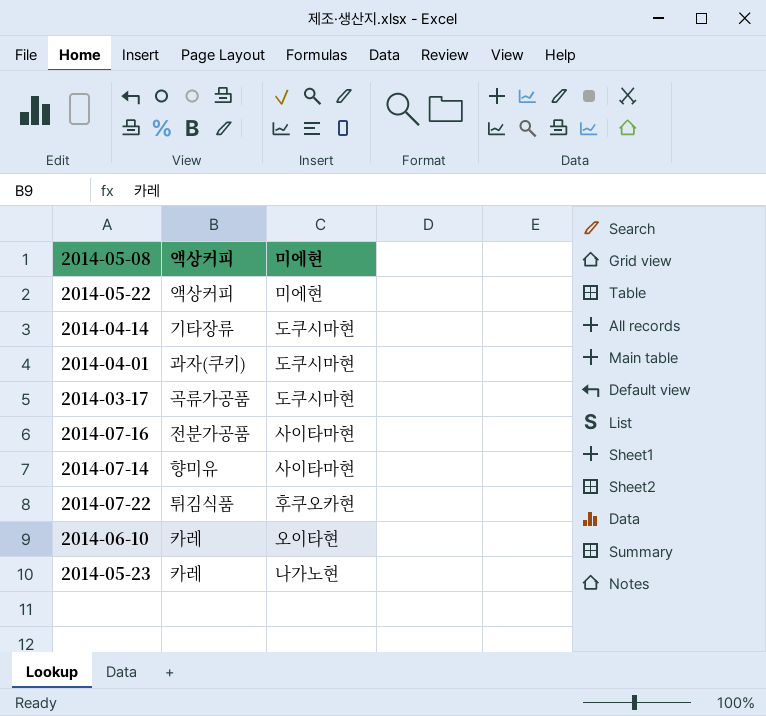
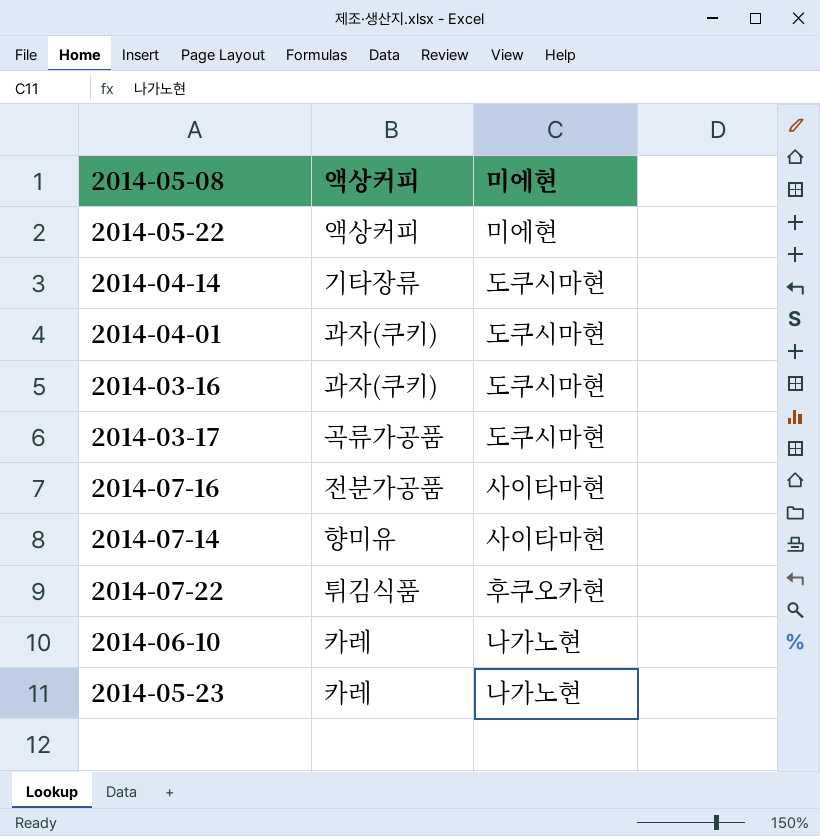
row 2014-03-16: none -> 과자(쿠키) | 도쿠시마현
2014-06-10 | 미에현: 오이타현 -> 나가노현

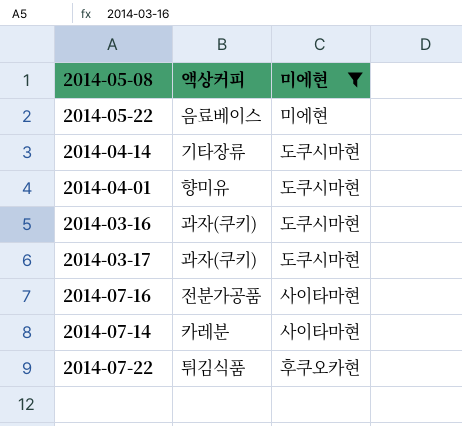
filter: none -> 미에현 != 나가노현
2014-05-22 | 액상커피: 액상커피 -> 음료베이스
2014-04-01 | 액상커피: 과자(쿠키) -> 향미유
2014-03-17 | 액상커피: 곡류가공품 -> 과자(쿠키)
2014-07-14 | 액상커피: 향미유 -> 카레분

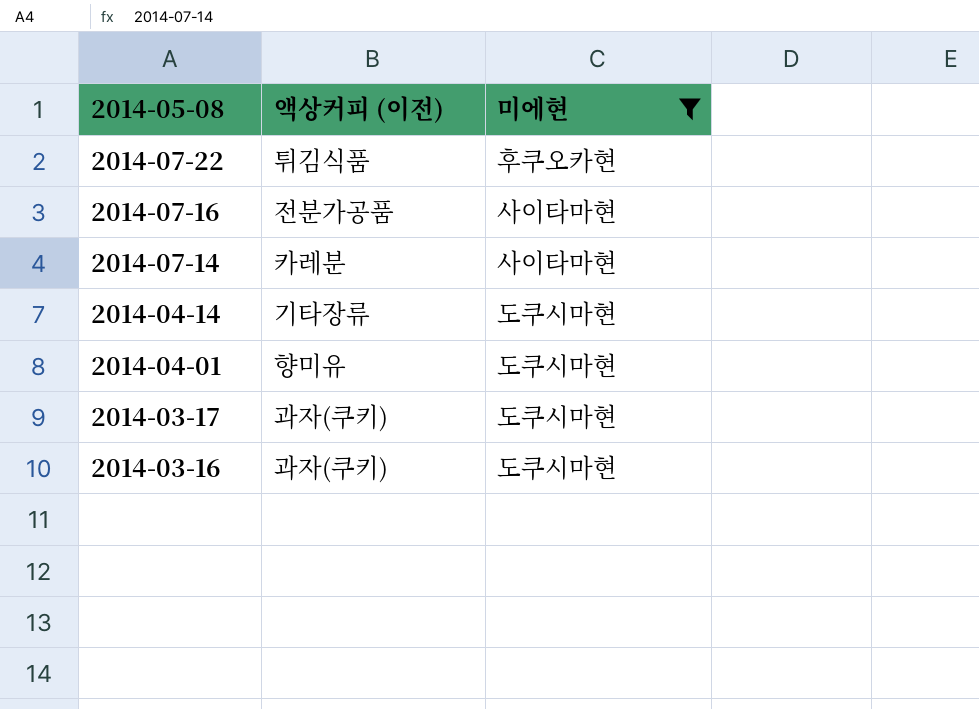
row order: none -> 2014-05-08 descending
column name: 액상커피 -> 액상커피 (이전)
row 2014-05-22: 음료베이스 | 미에현 -> none

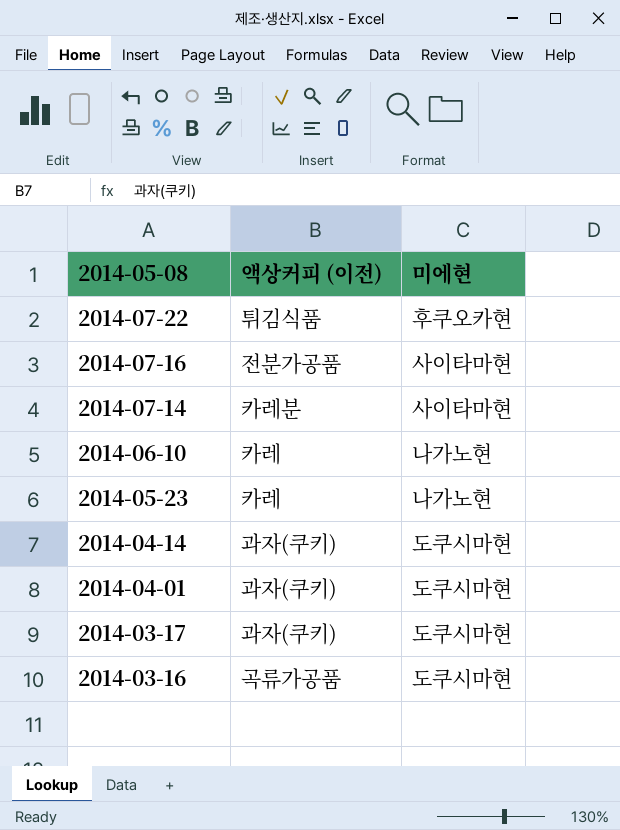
filter: 미에현 != 나가노현 -> none
2014-04-14 | 액상커피 (이전): 기타장류 -> 과자(쿠키)
2014-04-01 | 액상커피 (이전): 향미유 -> 과자(쿠키)
2014-03-16 | 액상커피 (이전): 과자(쿠키) -> 곡류가공품

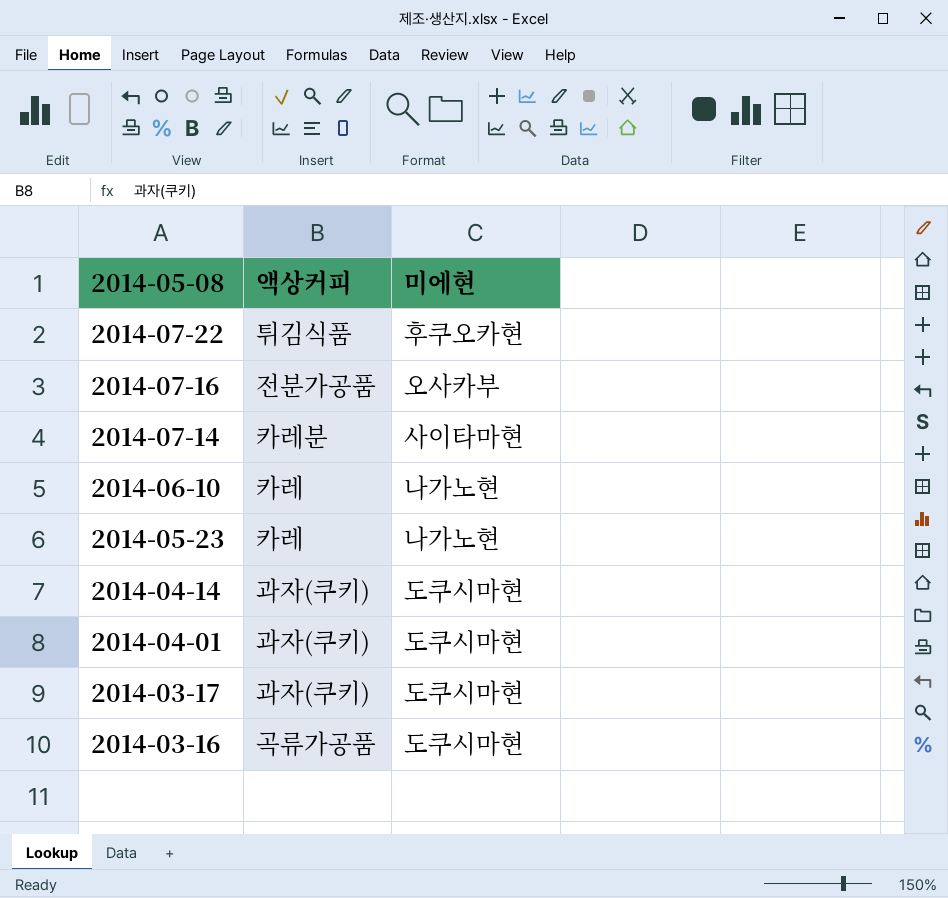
column name: 액상커피 (이전) -> 액상커피
2014-07-16 | 미에현: 사이타마현 -> 오사카부

